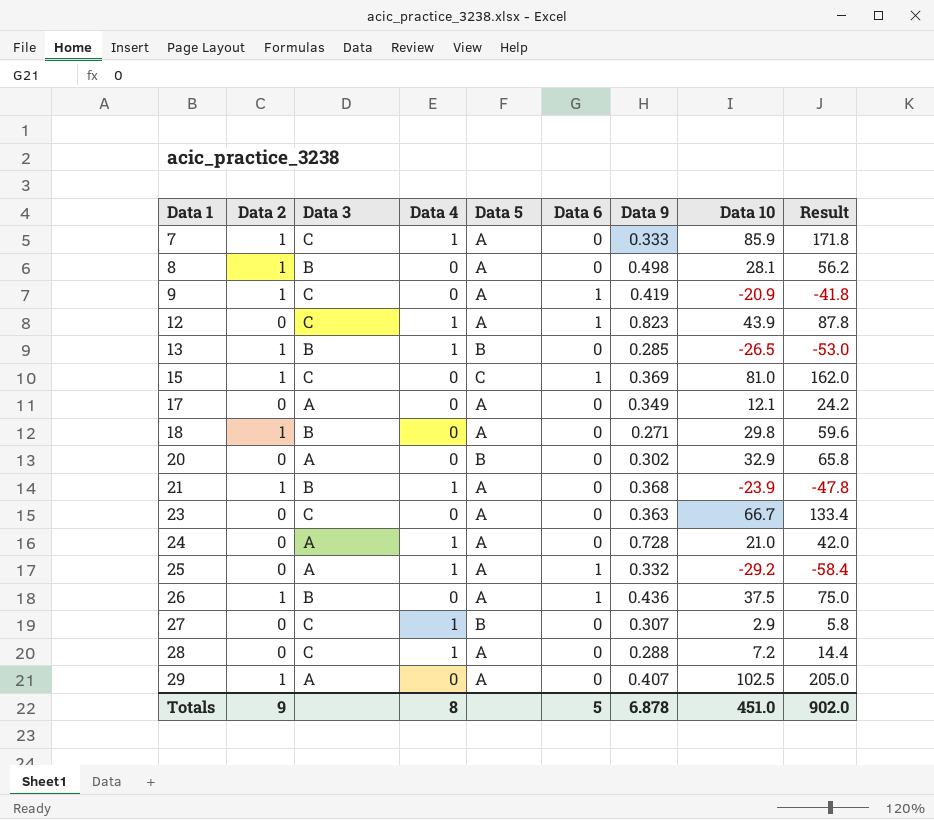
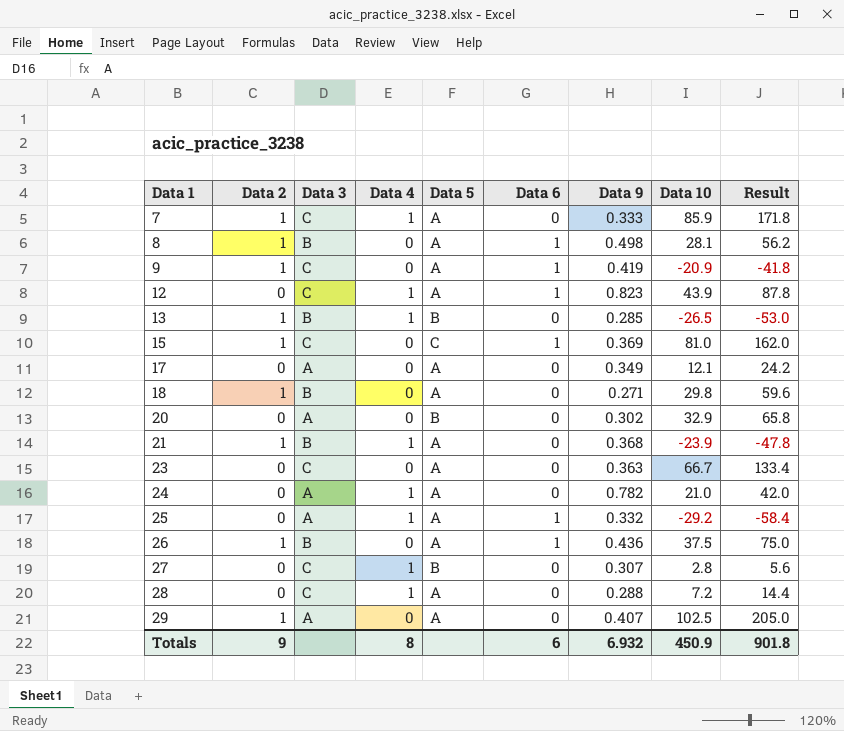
8 | Data 6: 0 -> 1
24 | Data 9: 0.728 -> 0.782
27 | Data 10: 2.9 -> 2.8
27 | Result: 5.8 -> 5.6
Totals | Data 6: 5 -> 6
Totals | Data 9: 6.878 -> 6.932
Totals | Data 10: 451.0 -> 450.9
Totals | Result: 902.0 -> 901.8

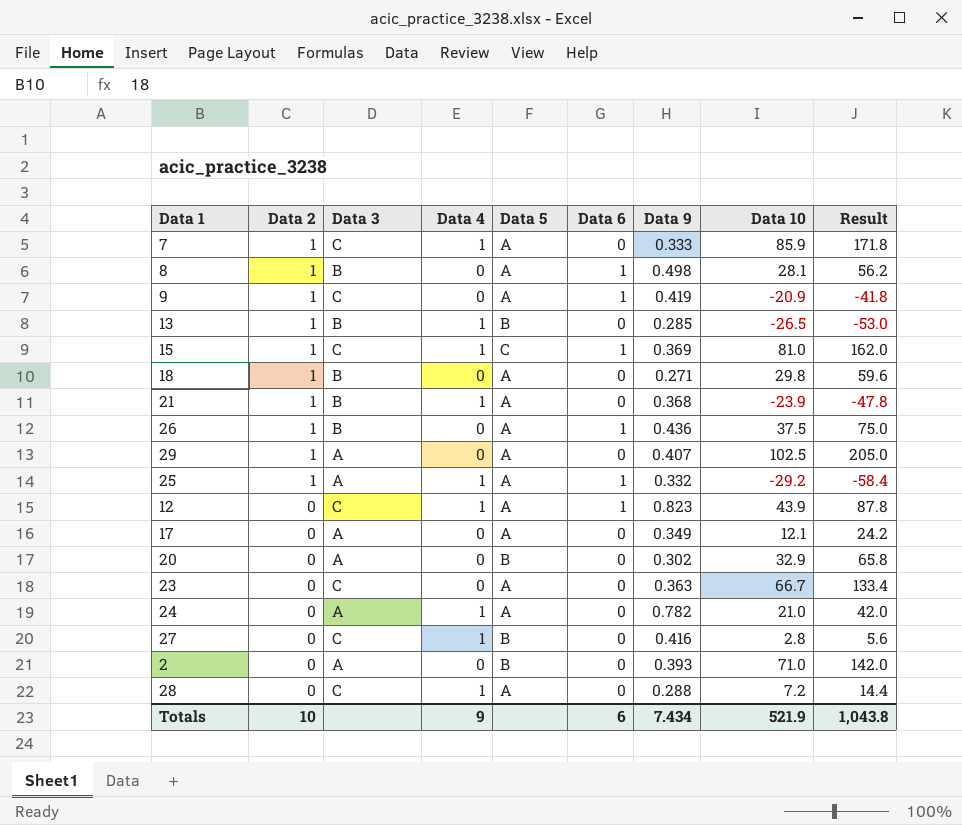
row order: Data 1 ascending -> Data 2 descending
15 | Data 4: 0 -> 1
25 | Data 2: 0 -> 1
27 | Data 9: 0.307 -> 0.416
row 2: none -> 0 | A | 0 | B | 0 | 0.393 | 71.0 | 142.0
Totals | Data 2: 9 -> 10
Totals | Data 4: 8 -> 9
Totals | Data 9: 6.932 -> 7.434
Totals | Data 10: 450.9 -> 521.9
Totals | Result: 901.8 -> 1,043.8

